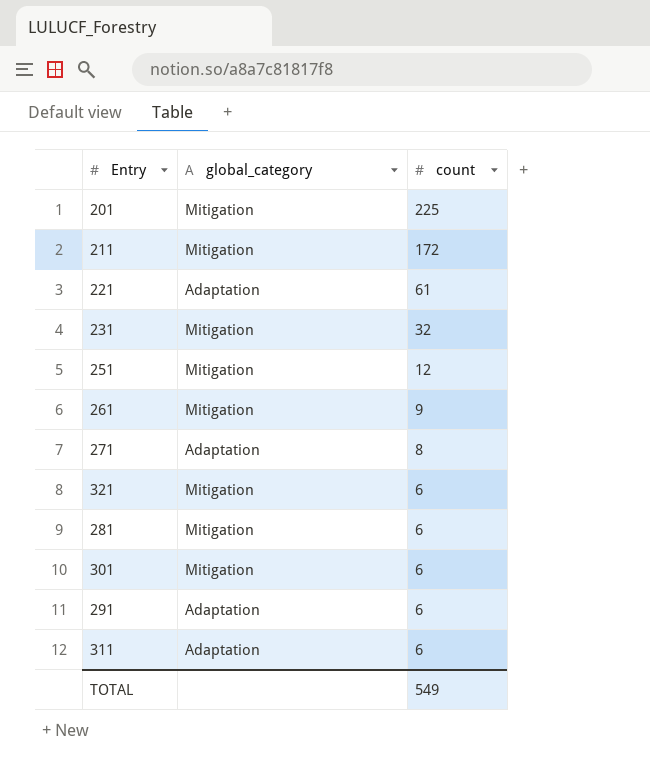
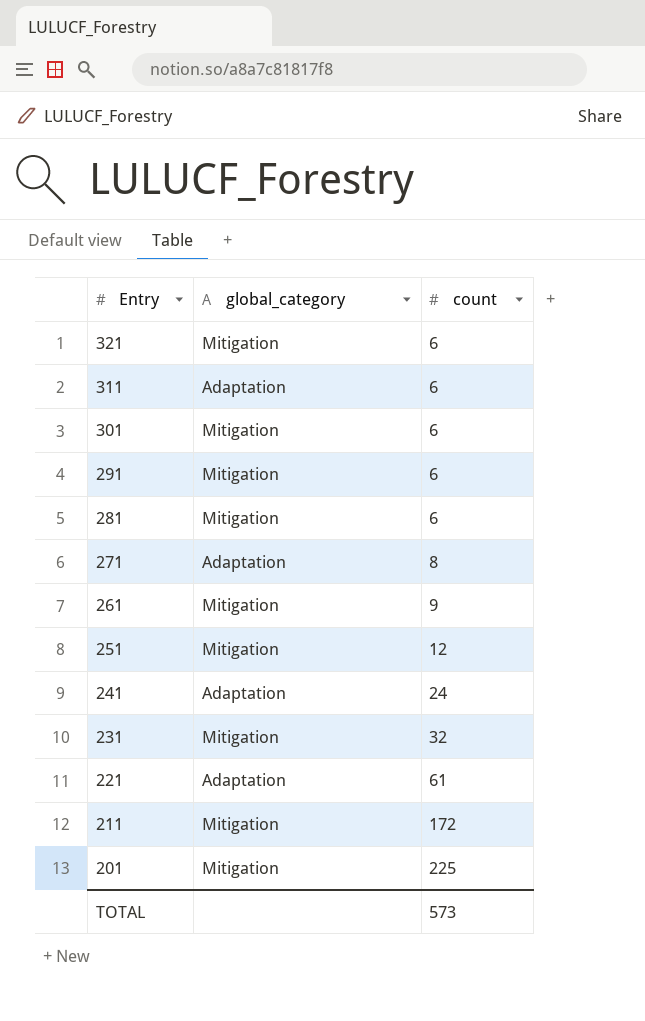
row order: count descending -> Entry descending
291 | global_category: Adaptation -> Mitigation
row 241: none -> Adaptation | 24
TOTAL | count: 549 -> 573

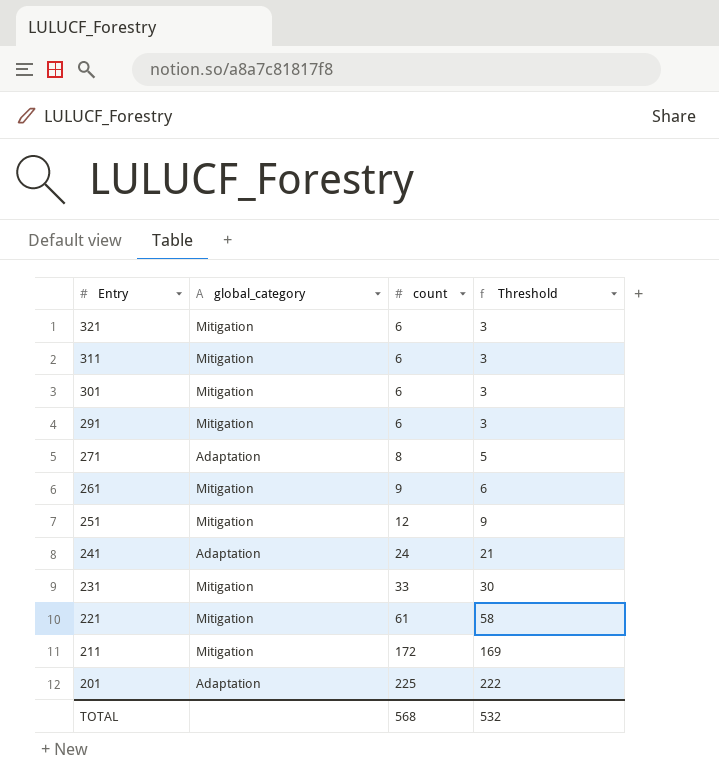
column Threshold | formula: none -> [count] - 3
row 281: Mitigation | 6 -> none
311 | global_category: Adaptation -> Mitigation
231 | count: 32 -> 33
221 | global_category: Adaptation -> Mitigation
201 | global_category: Mitigation -> Adaptation
TOTAL | count: 573 -> 568

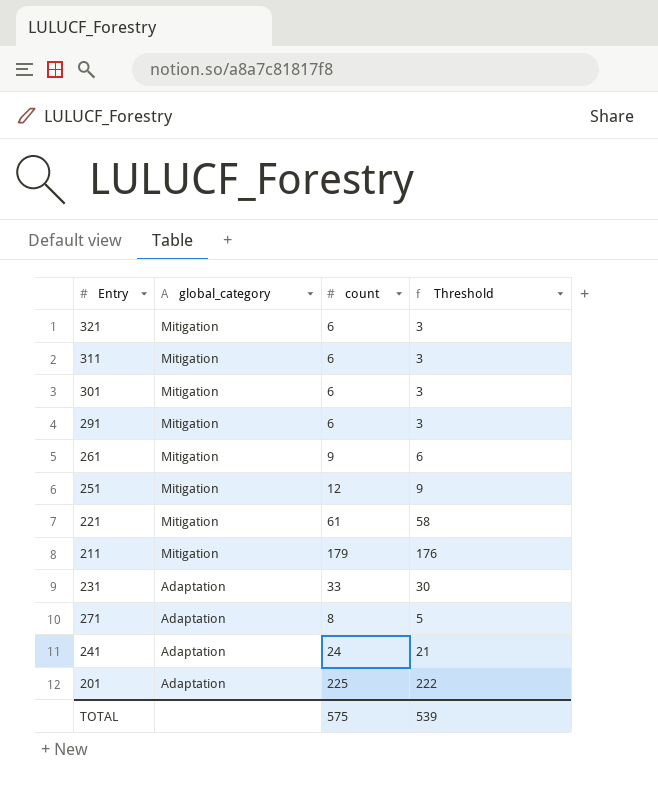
row order: Entry descending -> global_category descending
211 | count: 172 -> 179
211 | Threshold: 169 -> 176
231 | global_category: Mitigation -> Adaptation
TOTAL | count: 568 -> 575
TOTAL | Threshold: 532 -> 539

